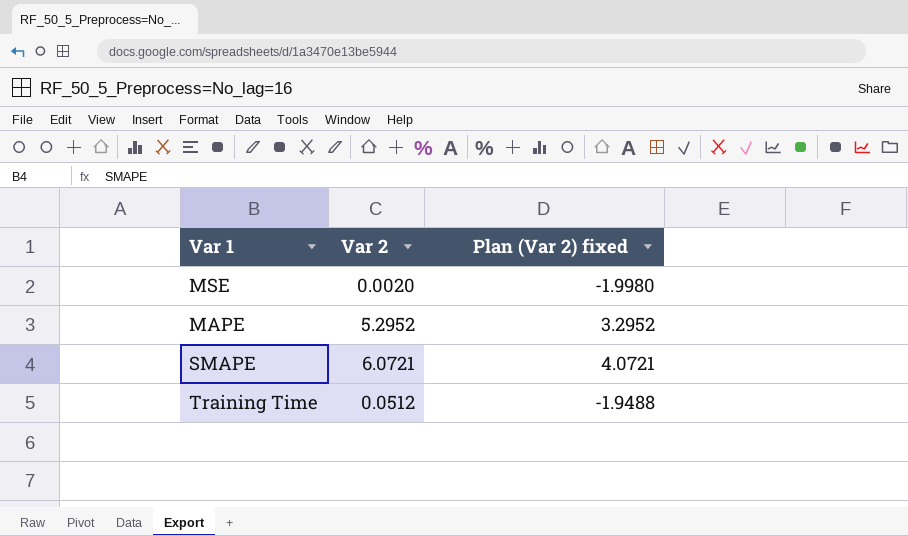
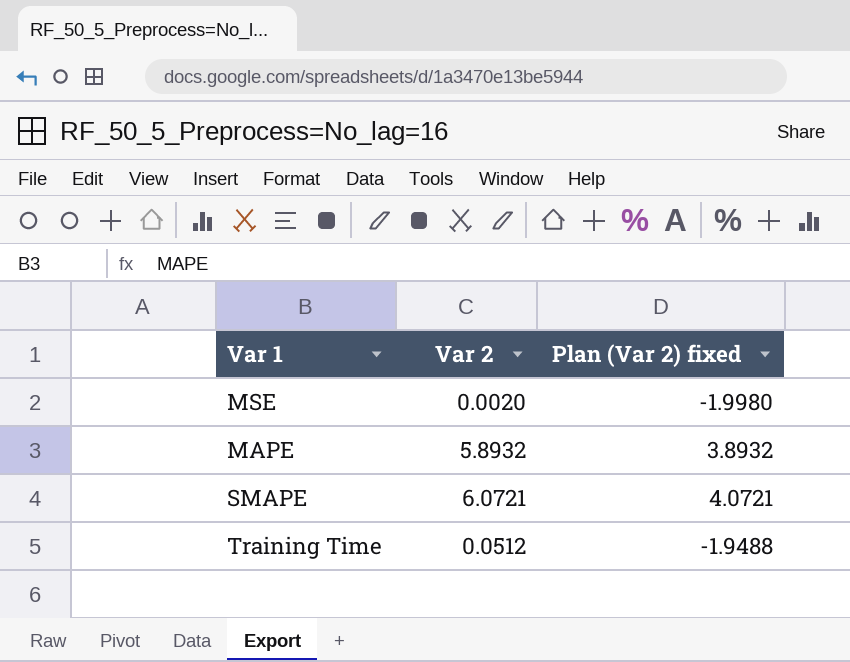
MAPE | Var 2: 5.2952 -> 5.8932
MAPE | Plan (Var 2) fixed: 3.2952 -> 3.8932

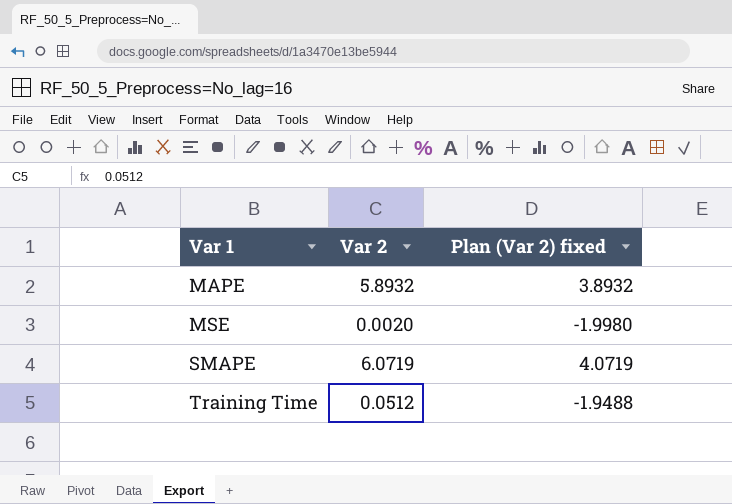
row order: none -> Var 1 ascending
SMAPE | Var 2: 6.0721 -> 6.0719
SMAPE | Plan (Var 2) fixed: 4.0721 -> 4.0719

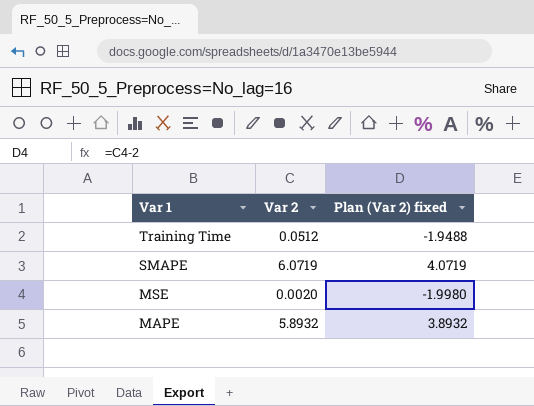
row order: Var 1 ascending -> Var 1 descending

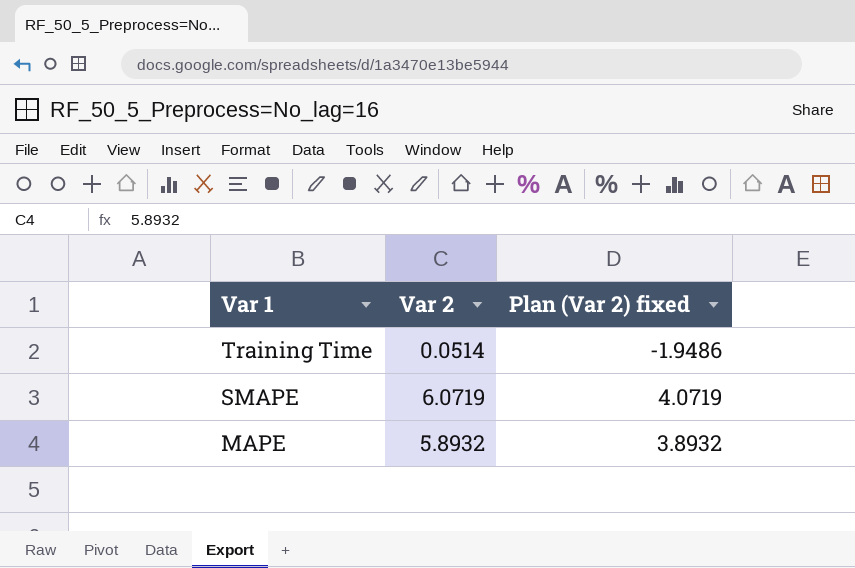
row MSE: 0.0020 | -1.9980 -> none
Training Time | Var 2: 0.0512 -> 0.0514
Training Time | Plan (Var 2) fixed: -1.9488 -> -1.9486

